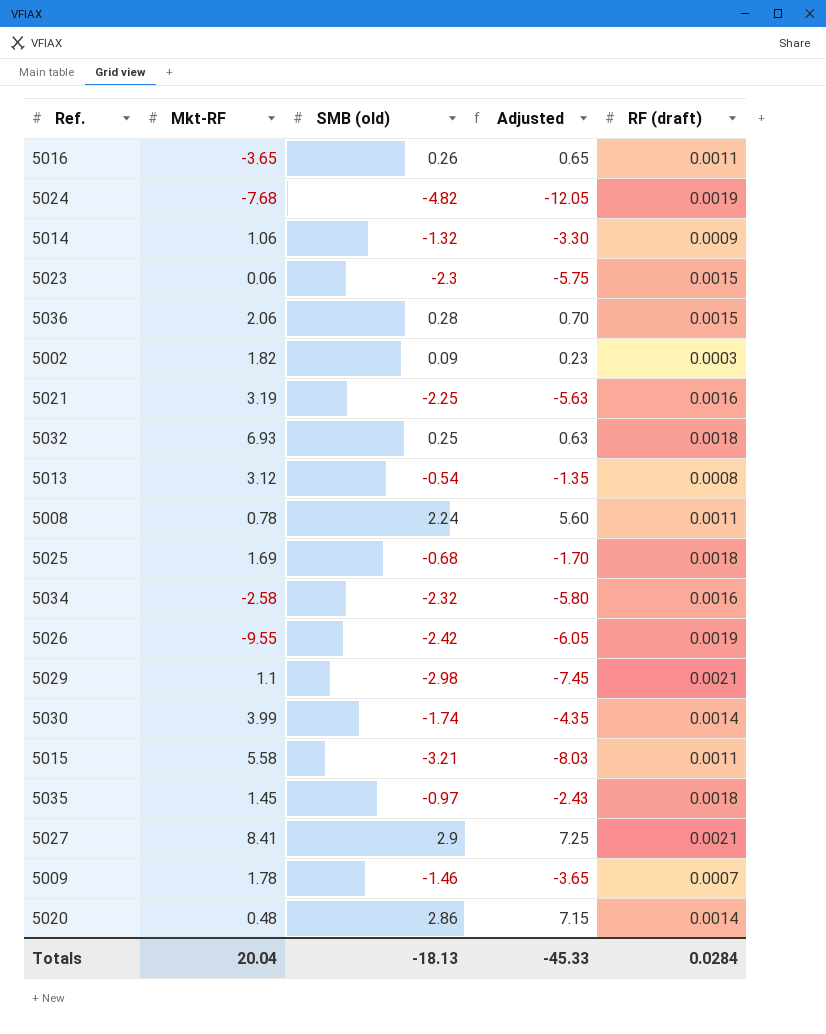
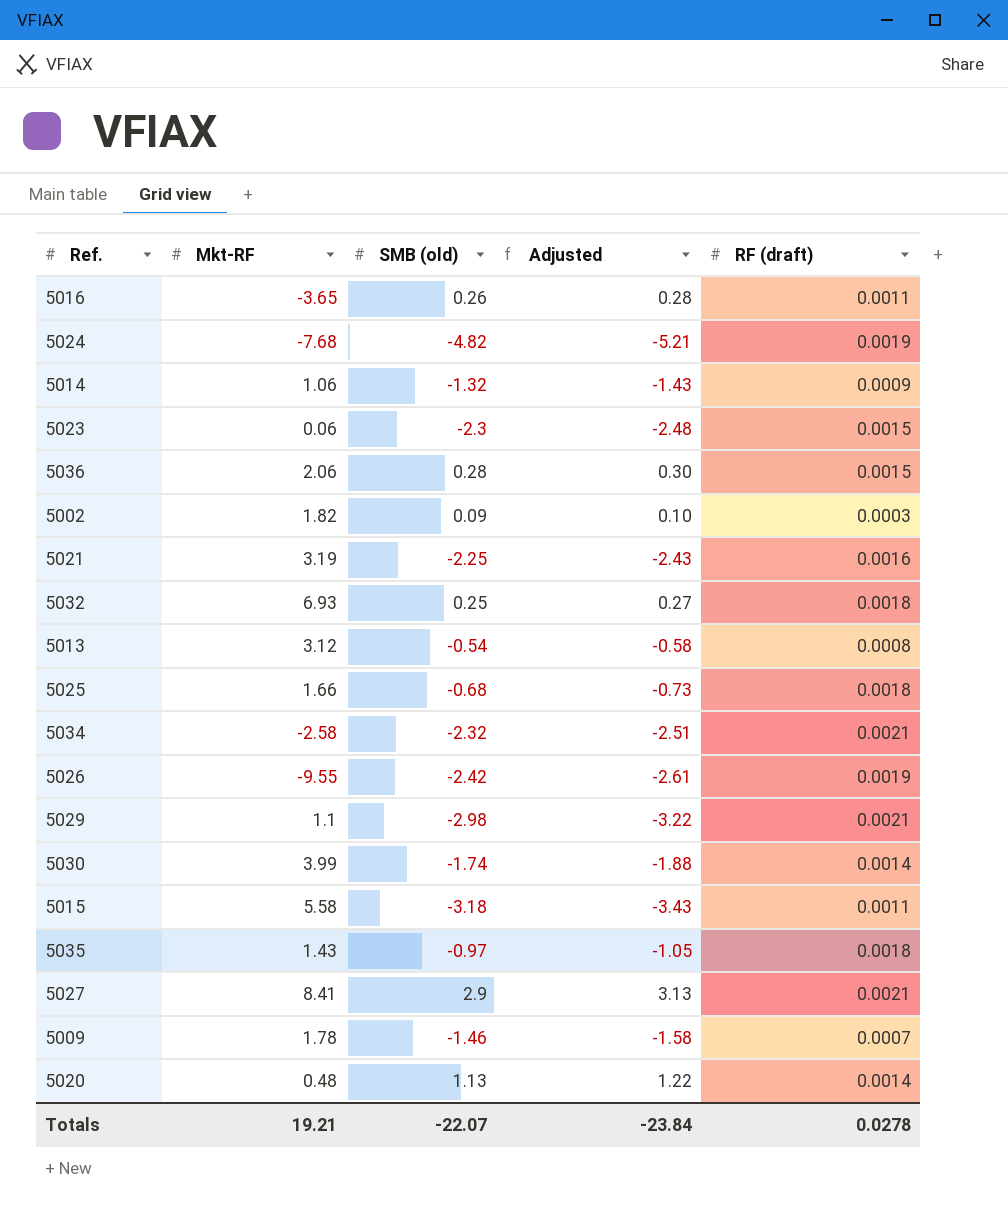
column Adjusted | formula: [SMB (old)] * 2.5 -> [SMB (old)] * 1.08
row 5008: 0.78 | 2.24 | 5.60 | 0.0011 -> none
5025 | Mkt-RF: 1.69 -> 1.66
5034 | RF (draft): 0.0016 -> 0.0021
5015 | SMB (old): -3.21 -> -3.18
5035 | Mkt-RF: 1.45 -> 1.43
5020 | SMB (old): 2.86 -> 1.13
Totals | Mkt-RF: 20.04 -> 19.21
Totals | SMB (old): -18.13 -> -22.07
Totals | Adjusted: -45.33 -> -23.84
Totals | RF (draft): 0.0284 -> 0.0278

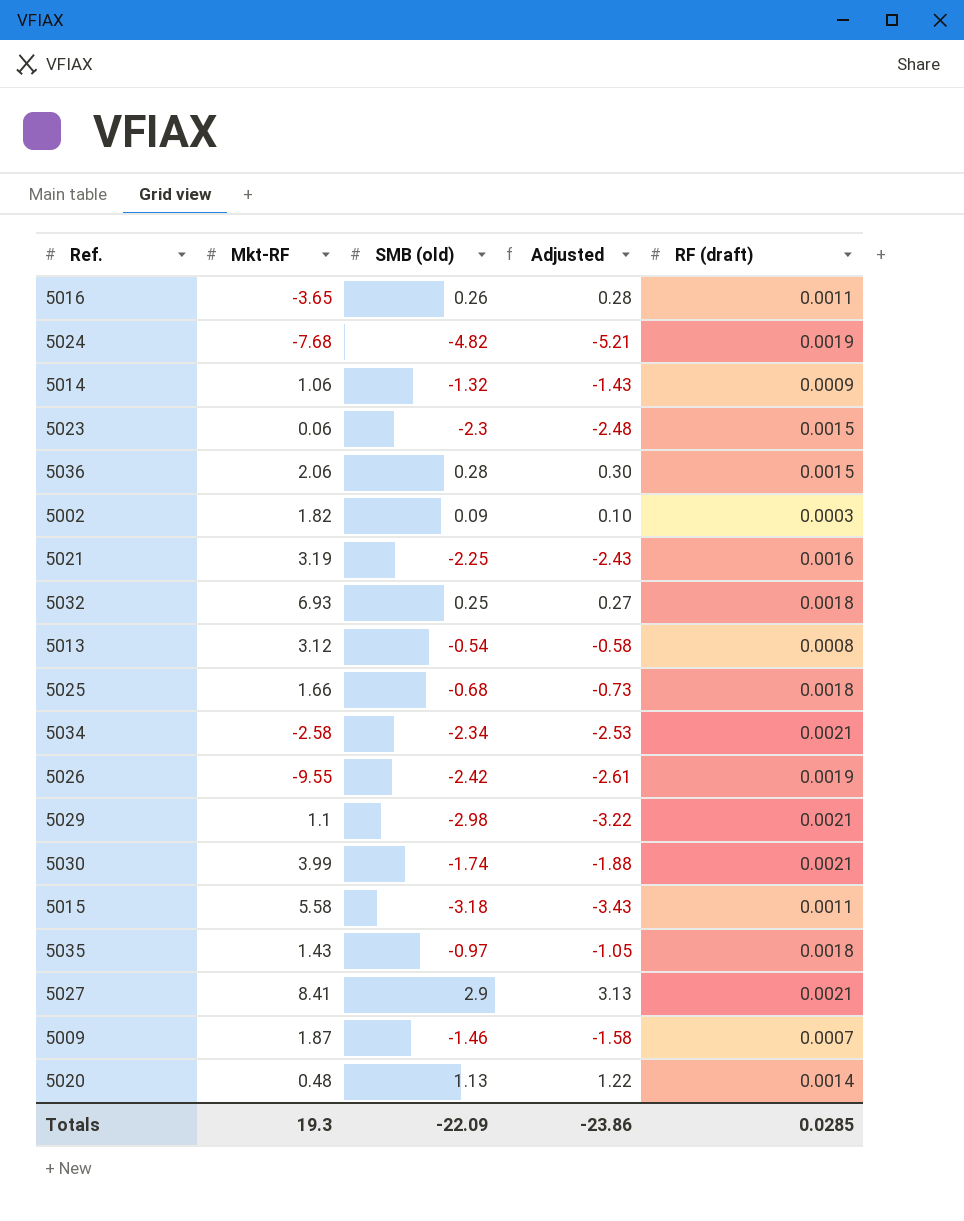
5034 | SMB (old): -2.32 -> -2.34
5034 | Adjusted: -2.51 -> -2.53
5030 | RF (draft): 0.0014 -> 0.0021
5009 | Mkt-RF: 1.78 -> 1.87
Totals | Mkt-RF: 19.21 -> 19.3
Totals | SMB (old): -22.07 -> -22.09
Totals | Adjusted: -23.84 -> -23.86
Totals | RF (draft): 0.0278 -> 0.0285

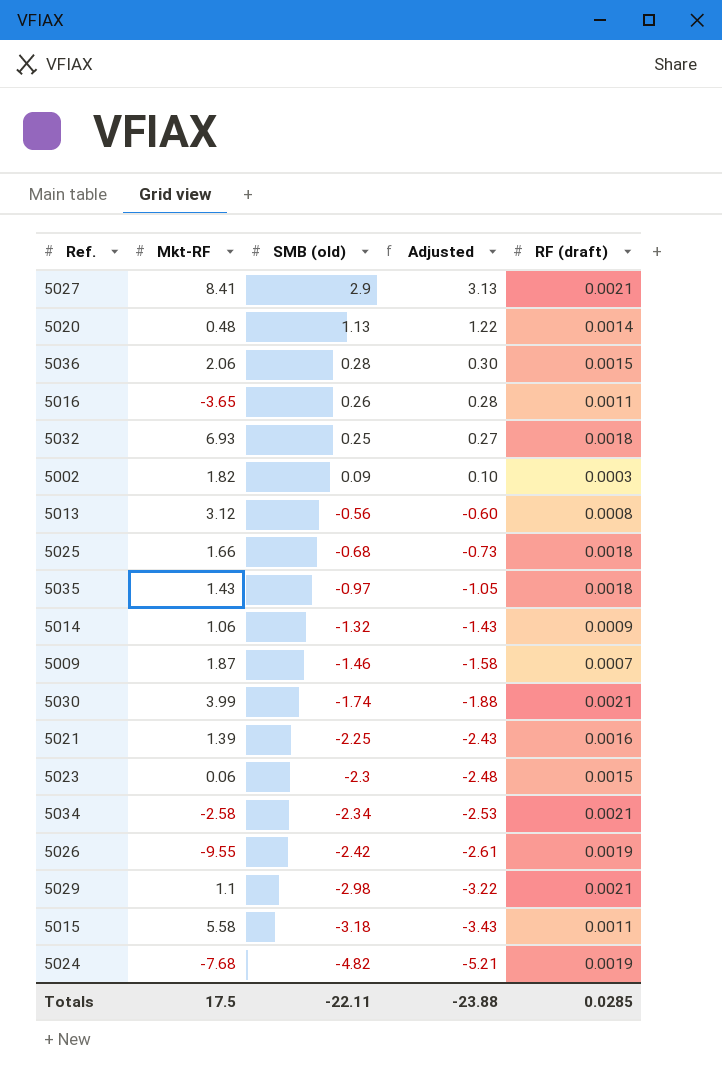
row order: none -> SMB (old) descending
5013 | SMB (old): -0.54 -> -0.56
5013 | Adjusted: -0.58 -> -0.60
5021 | Mkt-RF: 3.19 -> 1.39
Totals | Mkt-RF: 19.3 -> 17.5
Totals | SMB (old): -22.09 -> -22.11
Totals | Adjusted: -23.86 -> -23.88

